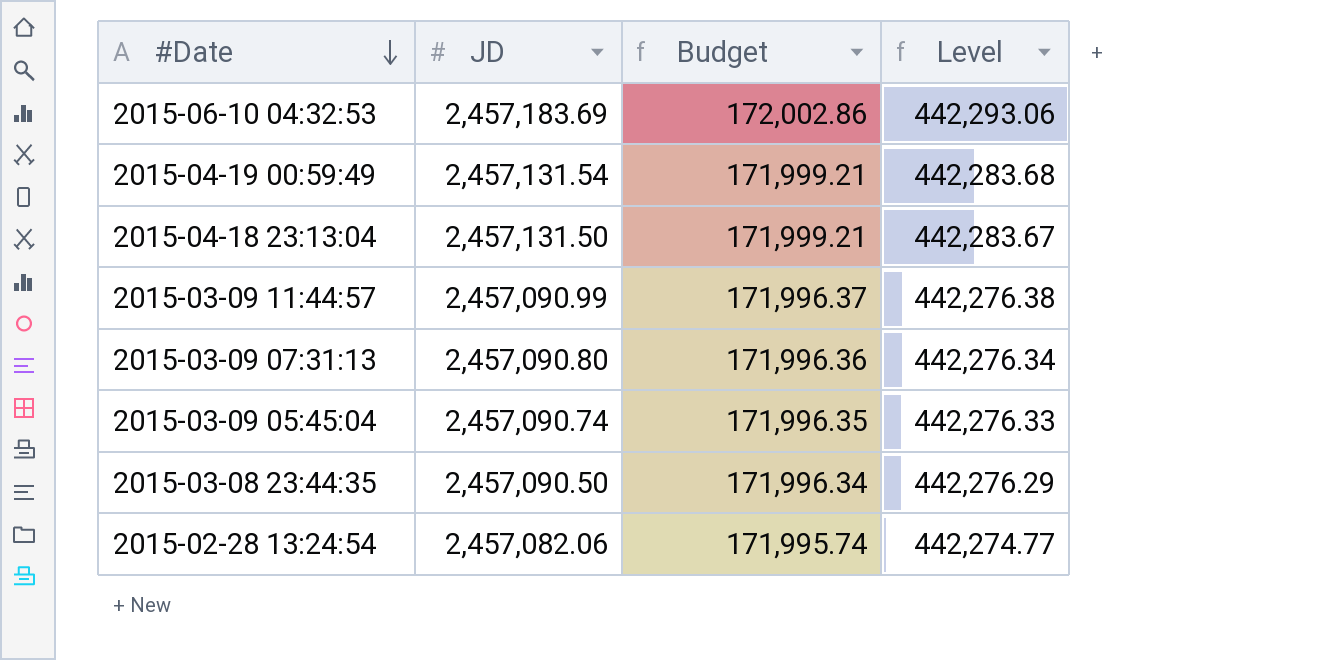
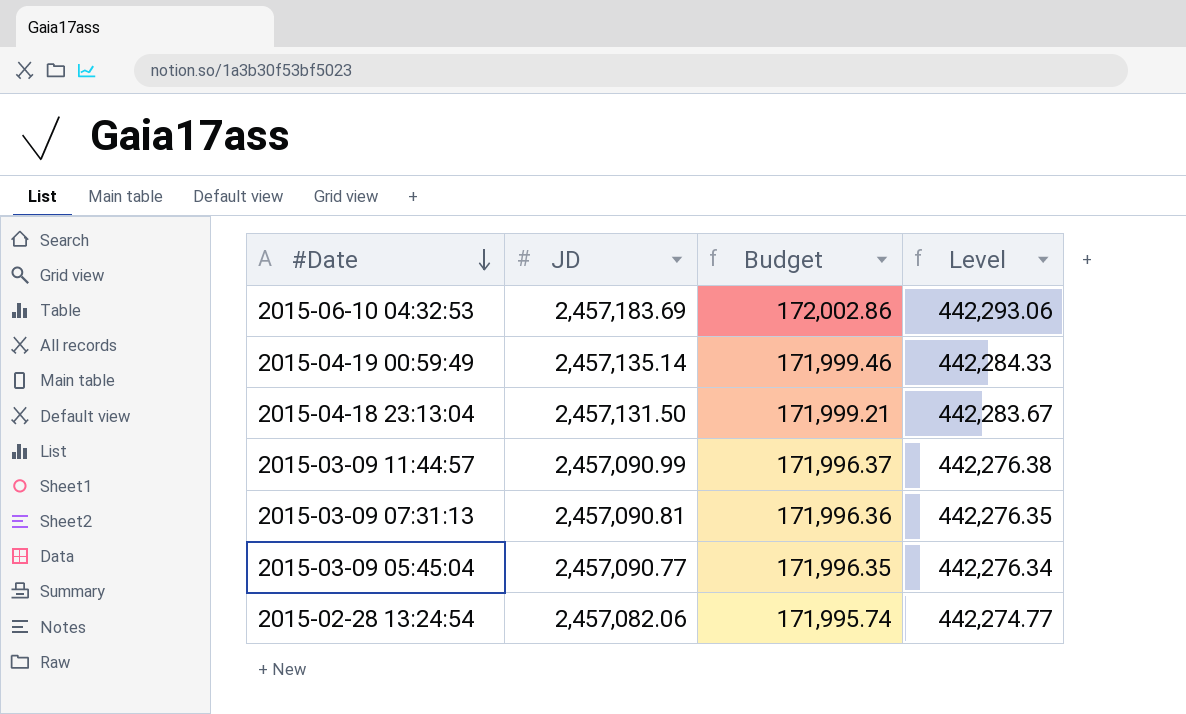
row 2015-03-08 23:44:35: 2,457,090.50 | 171,996.34 | 442,276.29 -> none
2015-04-19 00:59:49 | JD: 2,457,131.54 -> 2,457,135.14
2015-04-19 00:59:49 | Budget: 171,999.21 -> 171,999.46
2015-04-19 00:59:49 | Level: 442,283.68 -> 442,284.33
2015-03-09 07:31:13 | JD: 2,457,090.80 -> 2,457,090.81
2015-03-09 07:31:13 | Level: 442,276.34 -> 442,276.35
2015-03-09 05:45:04 | JD: 2,457,090.74 -> 2,457,090.77
2015-03-09 05:45:04 | Level: 442,276.33 -> 442,276.34

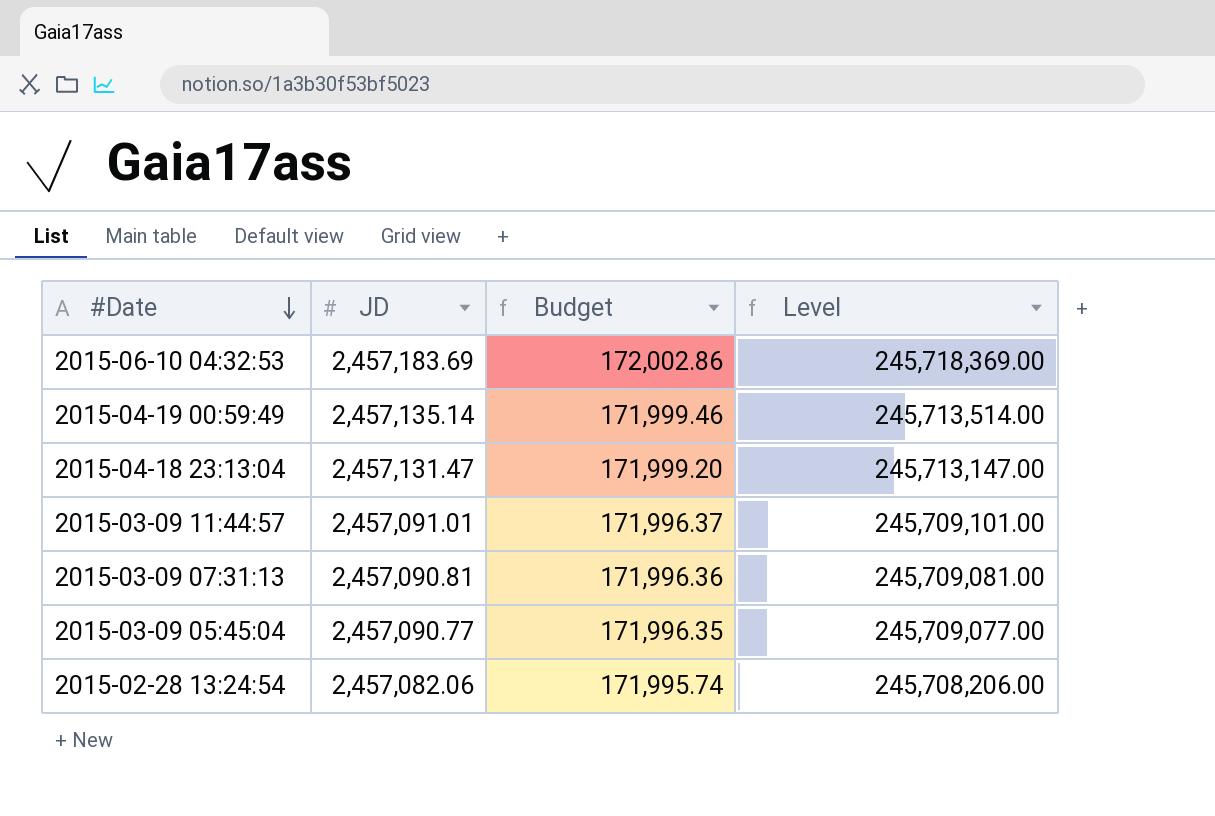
column Level | formula: [JD] * 0.18 -> [JD] * 100
2015-04-18 23:13:04 | JD: 2,457,131.50 -> 2,457,131.47
2015-04-18 23:13:04 | Budget: 171,999.21 -> 171,999.20
2015-03-09 11:44:57 | JD: 2,457,090.99 -> 2,457,091.01

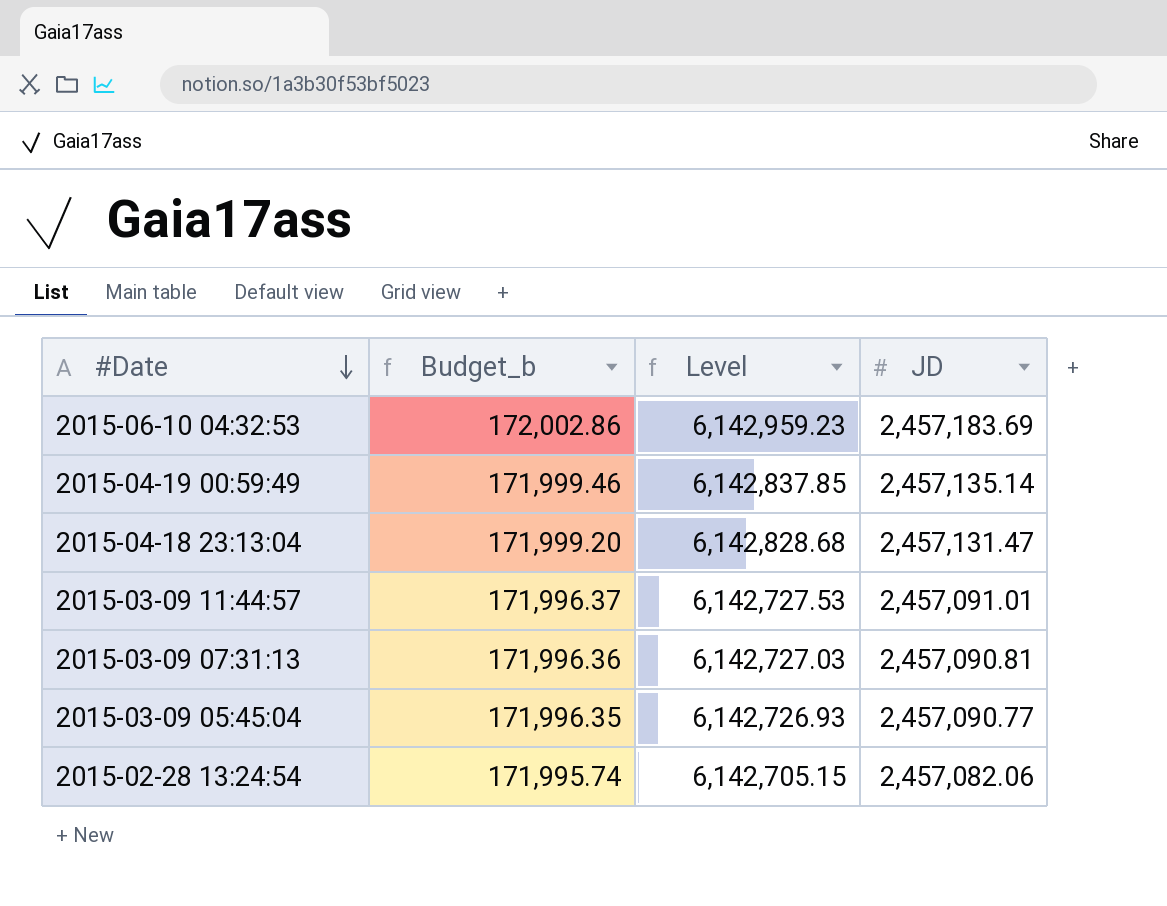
column name: Budget -> Budget_b
column Level | formula: [JD] * 100 -> [JD] * 2.5
column JD | position: 2 -> 4

